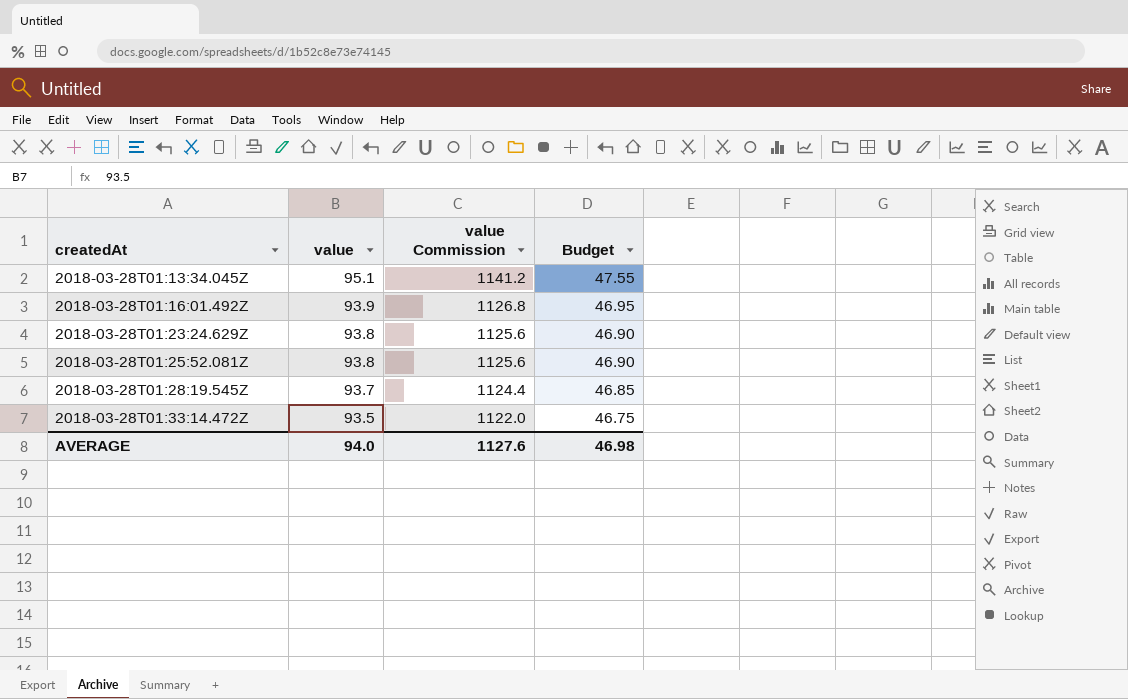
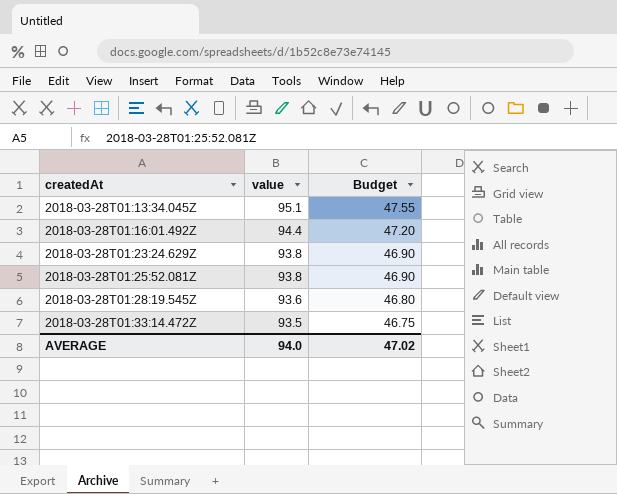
column value Commission | formula: [value] * 12 -> none
2018-03-28T01:16:01.492Z | value: 93.9 -> 94.4
2018-03-28T01:16:01.492Z | Budget: 46.95 -> 47.20
2018-03-28T01:28:19.545Z | value: 93.7 -> 93.6
2018-03-28T01:28:19.545Z | Budget: 46.85 -> 46.80
AVERAGE | Budget: 46.98 -> 47.02

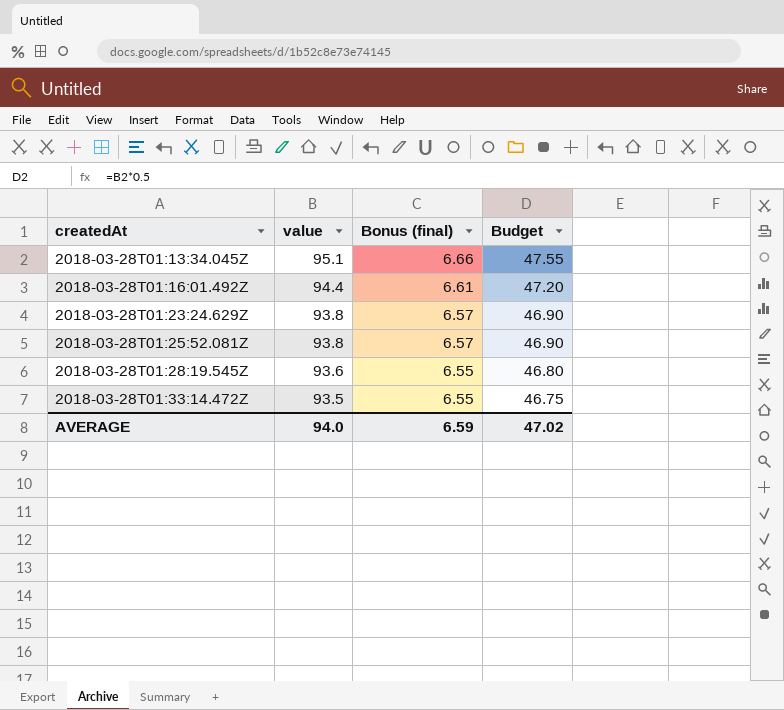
column Bonus (final) | formula: none -> [value] * 0.07

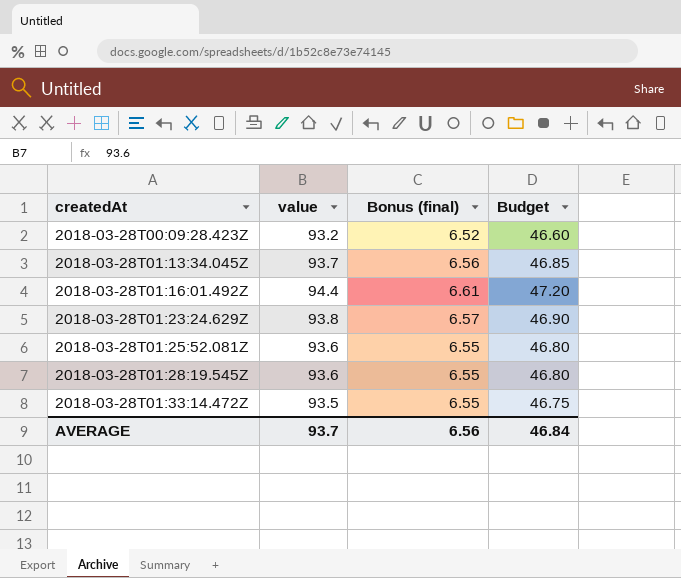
row 2018-03-28T00:09:28.423Z: none -> 93.2 | 6.52 | 46.60
2018-03-28T01:13:34.045Z | value: 95.1 -> 93.7
2018-03-28T01:13:34.045Z | Bonus (final): 6.66 -> 6.56
2018-03-28T01:13:34.045Z | Budget: 47.55 -> 46.85
2018-03-28T01:25:52.081Z | value: 93.8 -> 93.6
2018-03-28T01:25:52.081Z | Bonus (final): 6.57 -> 6.55
2018-03-28T01:25:52.081Z | Budget: 46.90 -> 46.80
AVERAGE | value: 94.0 -> 93.7
AVERAGE | Bonus (final): 6.59 -> 6.56
AVERAGE | Budget: 47.02 -> 46.84

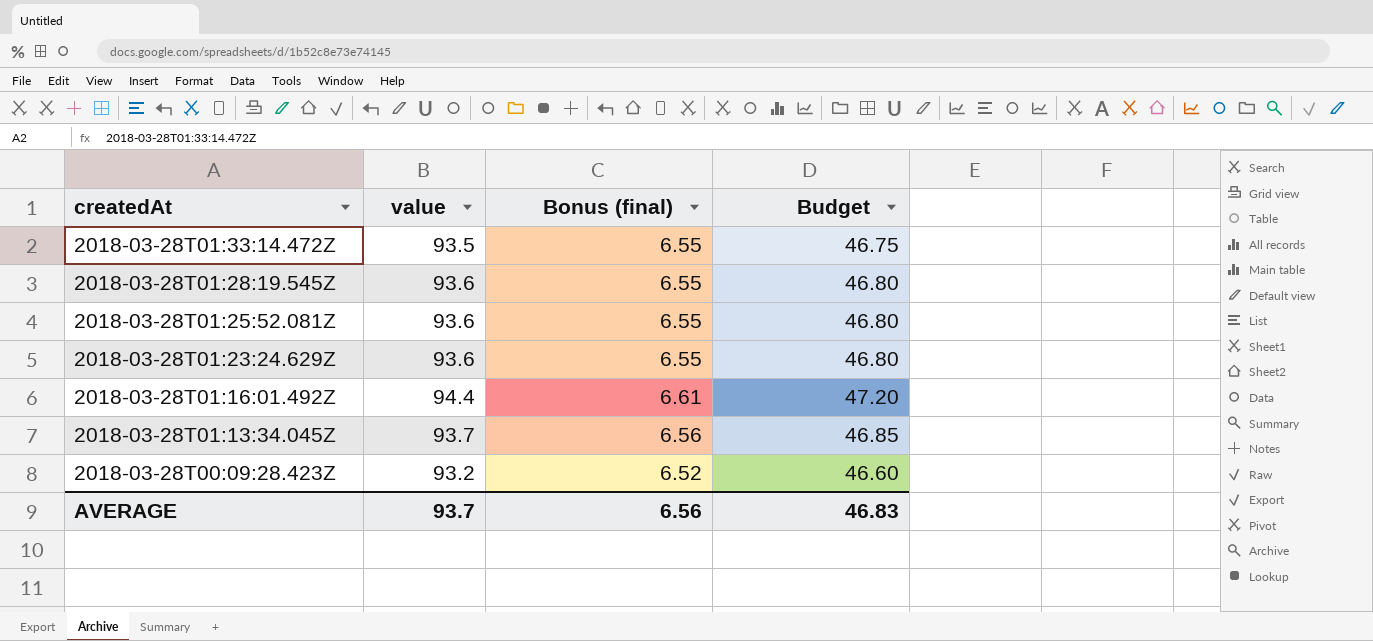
row order: createdAt ascending -> createdAt descending
2018-03-28T01:23:24.629Z | value: 93.8 -> 93.6
2018-03-28T01:23:24.629Z | Bonus (final): 6.57 -> 6.55
2018-03-28T01:23:24.629Z | Budget: 46.90 -> 46.80
AVERAGE | Budget: 46.84 -> 46.83

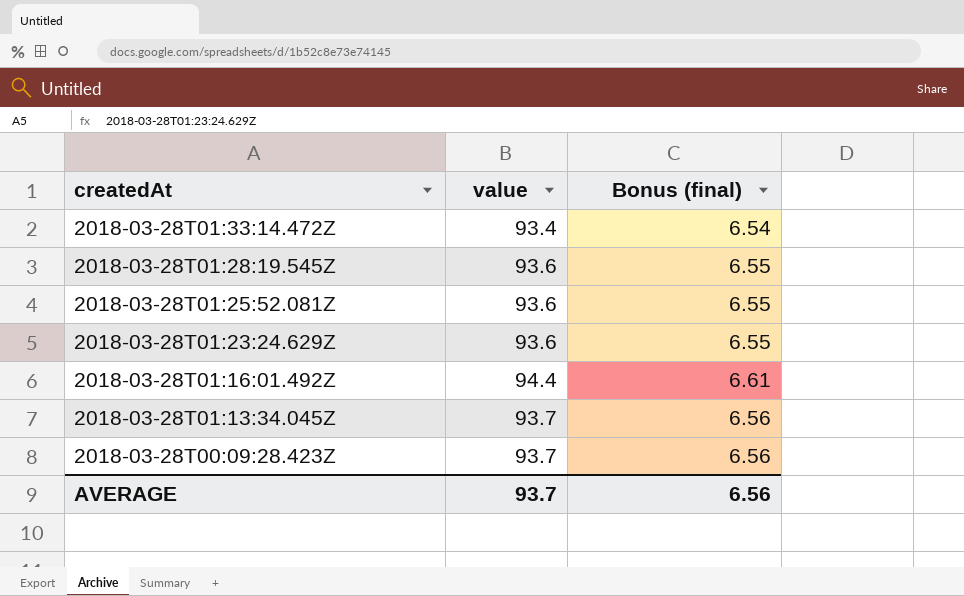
column Budget | formula: [value] * 0.5 -> none
2018-03-28T01:33:14.472Z | value: 93.5 -> 93.4
2018-03-28T01:33:14.472Z | Bonus (final): 6.55 -> 6.54
2018-03-28T00:09:28.423Z | value: 93.2 -> 93.7
2018-03-28T00:09:28.423Z | Bonus (final): 6.52 -> 6.56

